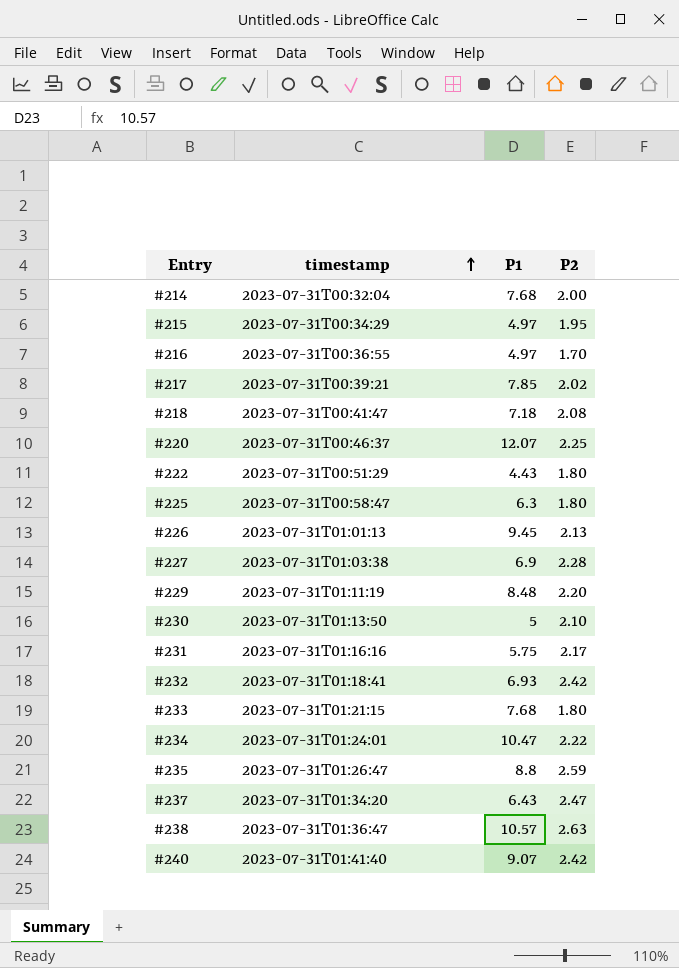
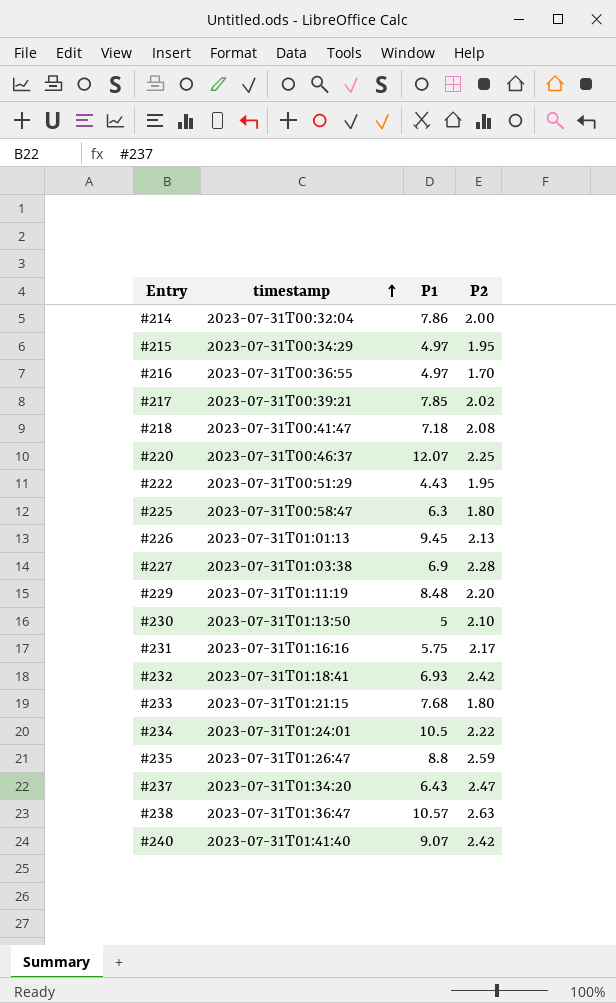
#214 | P1: 7.68 -> 7.86
#222 | P2: 1.80 -> 1.95
#234 | P1: 10.47 -> 10.5

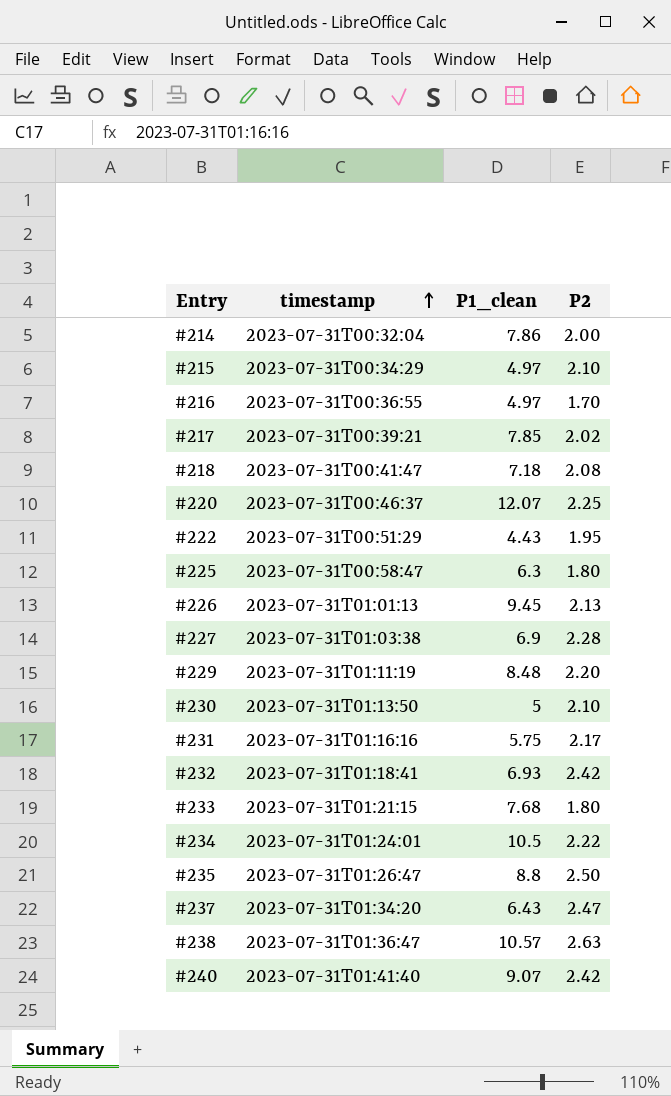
column name: P1 -> P1_clean
#215 | P2: 1.95 -> 2.10
#235 | P2: 2.59 -> 2.50

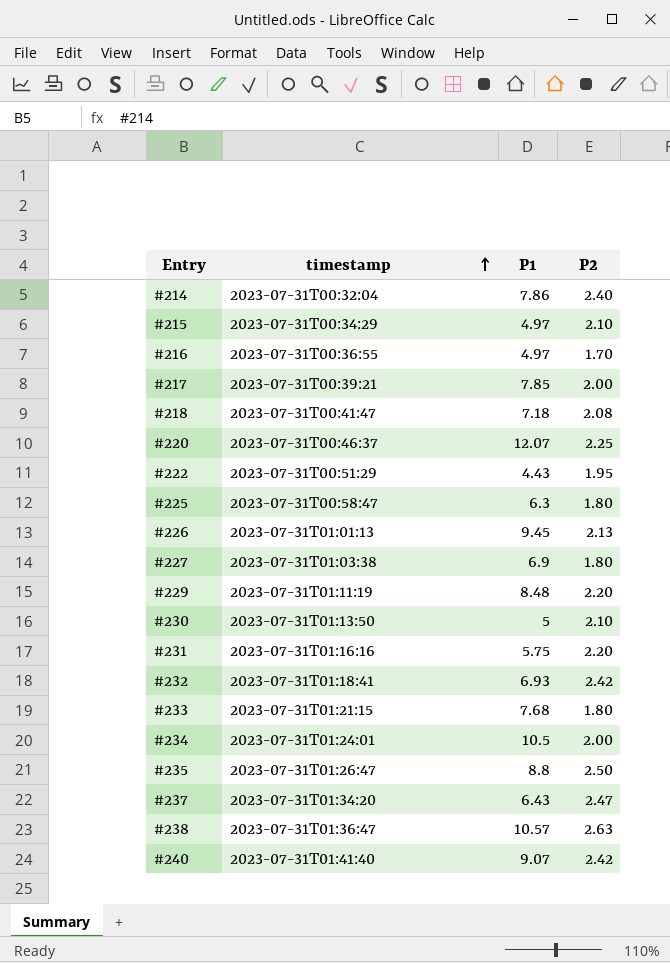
column name: P1_clean -> P1
#214 | P2: 2.00 -> 2.40
#217 | P2: 2.02 -> 2.00
#227 | P2: 2.28 -> 1.80
#231 | P2: 2.17 -> 2.20
#234 | P2: 2.22 -> 2.00

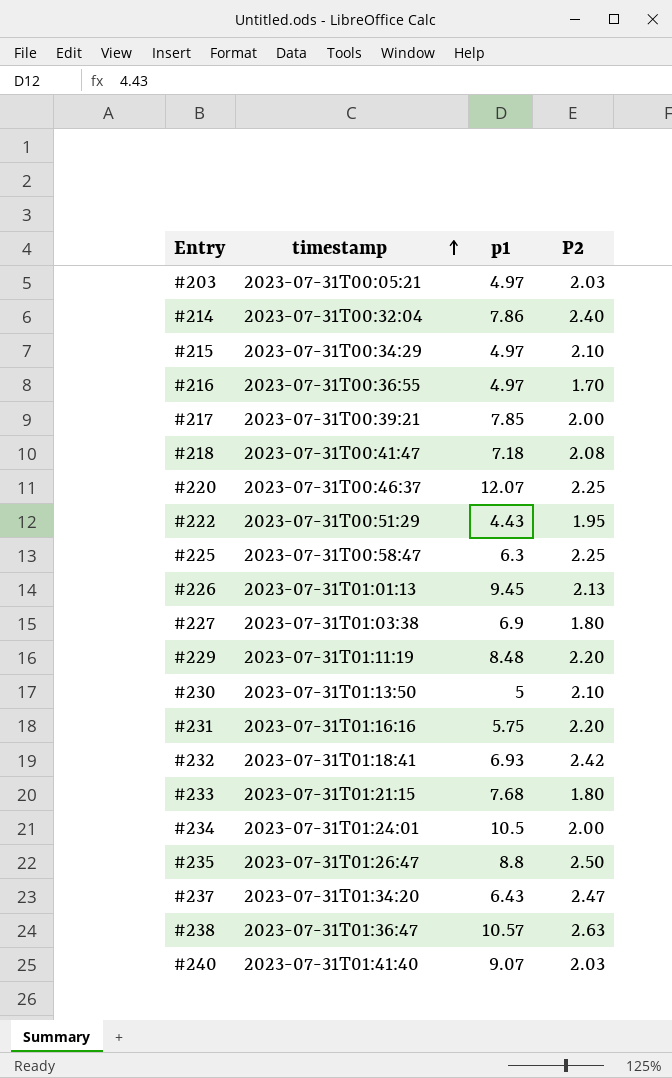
column name: P1 -> p1
row #203: none -> 2023-07-31T00:05:21 | 4.97 | 2.03
#225 | P2: 1.80 -> 2.25
#240 | P2: 2.42 -> 2.03

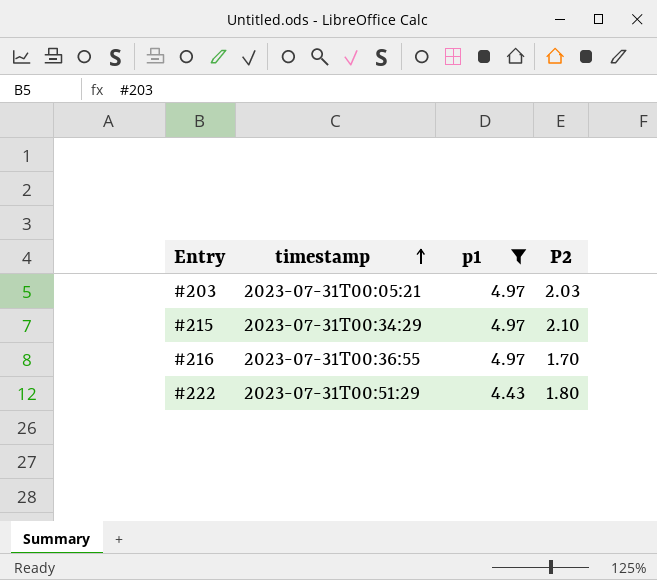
filter: none -> p1 <= 4.97
#222 | P2: 1.95 -> 1.80

